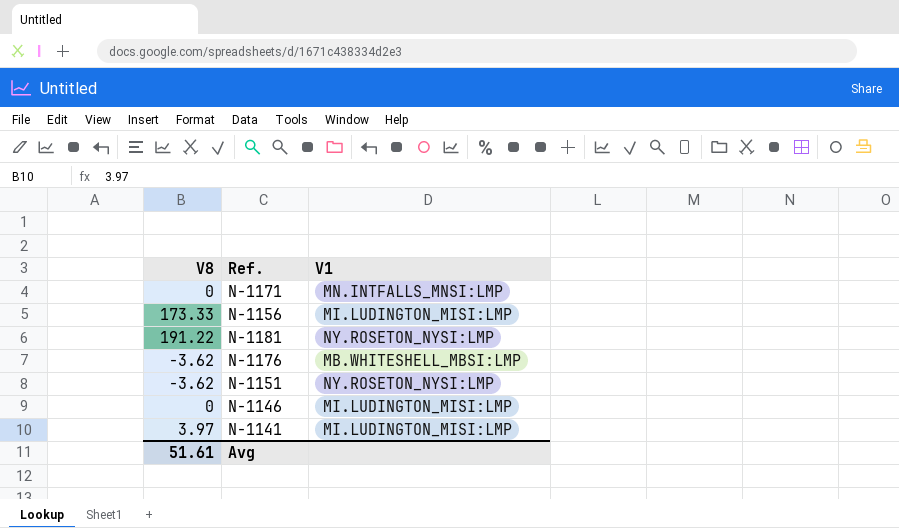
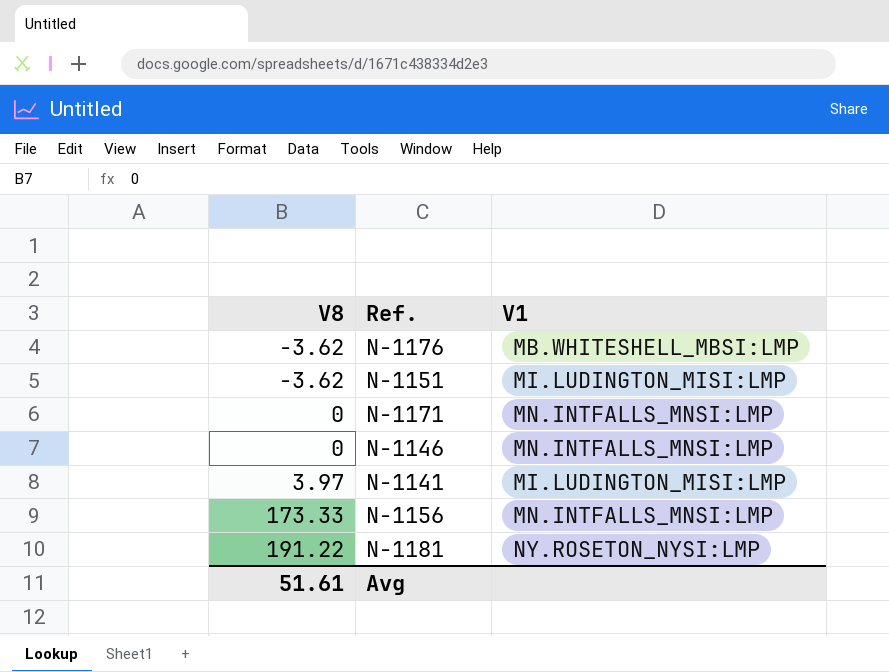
row order: none -> V8 ascending
N-1151 | V1: NY.ROSETON_NYSI:LMP -> MI.LUDINGTON_MISI:LMP
N-1146 | V1: MI.LUDINGTON_MISI:LMP -> MN.INTFALLS_MNSI:LMP
N-1156 | V1: MI.LUDINGTON_MISI:LMP -> MN.INTFALLS_MNSI:LMP

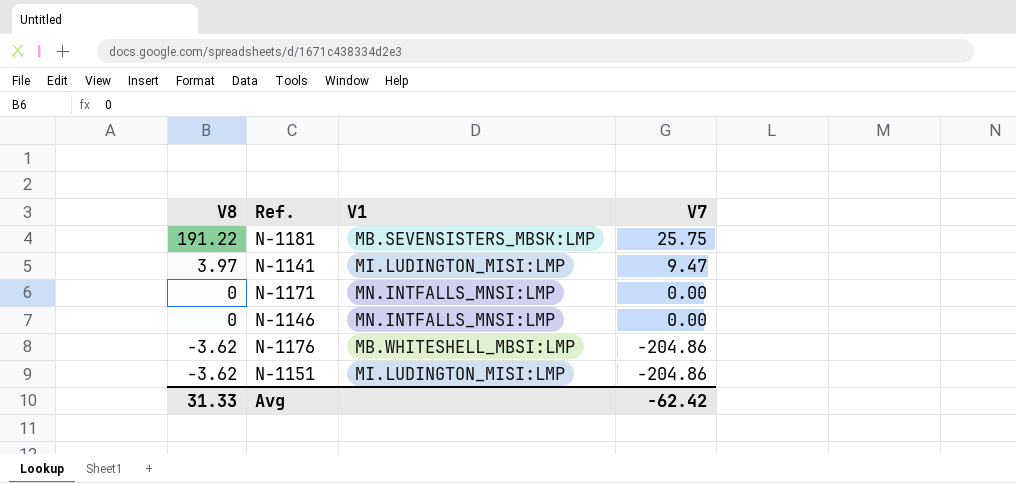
row order: V8 ascending -> V8 descending
column V7 | position: none -> 4
row N-1156: 173.33 | MN.INTFALLS_MNSI:LMP -> none
N-1181 | V1: NY.ROSETON_NYSI:LMP -> MB.SEVENSISTERS_MBSK:LMP
Avg | V8: 51.61 -> 31.33

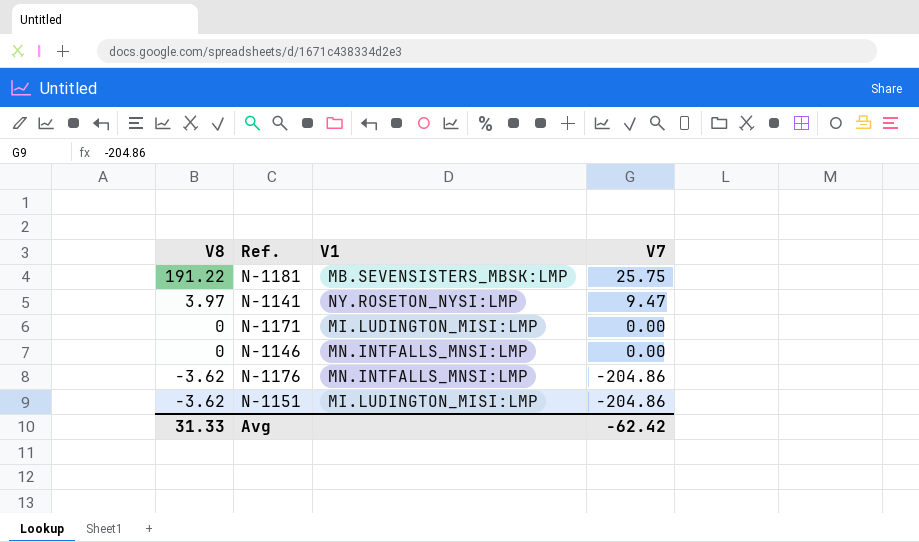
N-1141 | V1: MI.LUDINGTON_MISI:LMP -> NY.ROSETON_NYSI:LMP
N-1171 | V1: MN.INTFALLS_MNSI:LMP -> MI.LUDINGTON_MISI:LMP
N-1176 | V1: MB.WHITESHELL_MBSI:LMP -> MN.INTFALLS_MNSI:LMP

